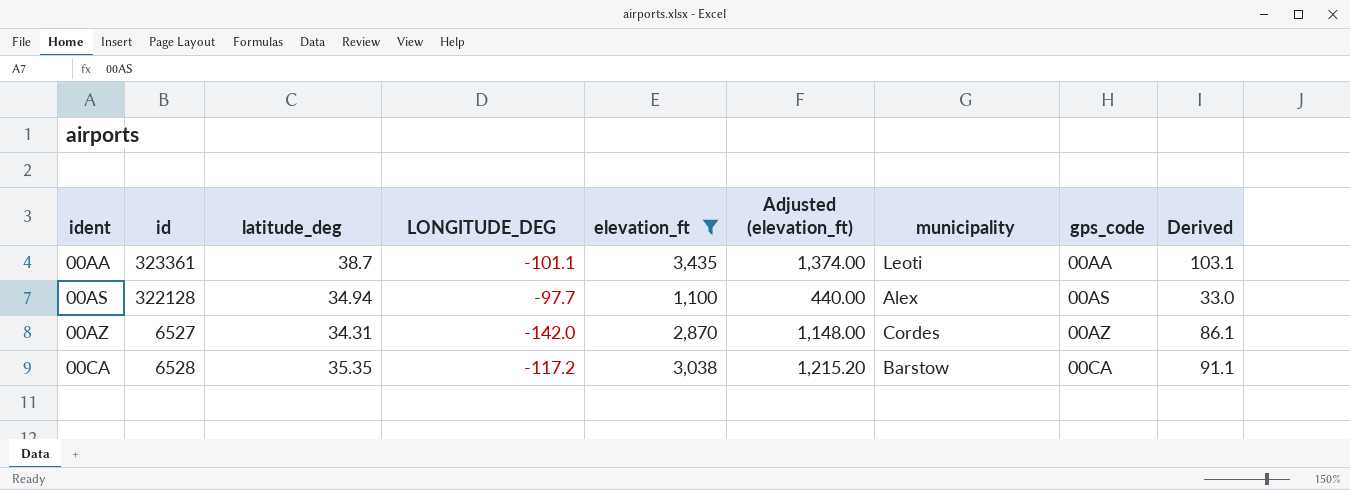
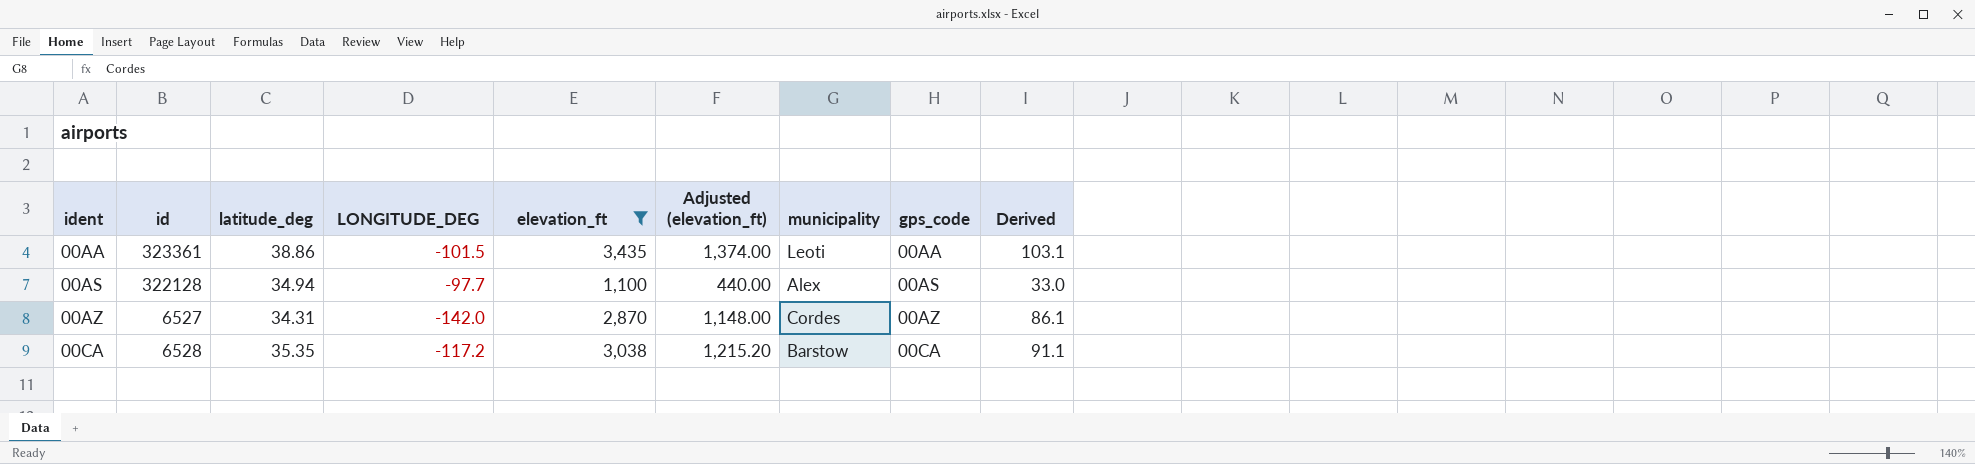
00AA | latitude_deg: 38.7 -> 38.86
00AA | LONGITUDE_DEG: -101.1 -> -101.5

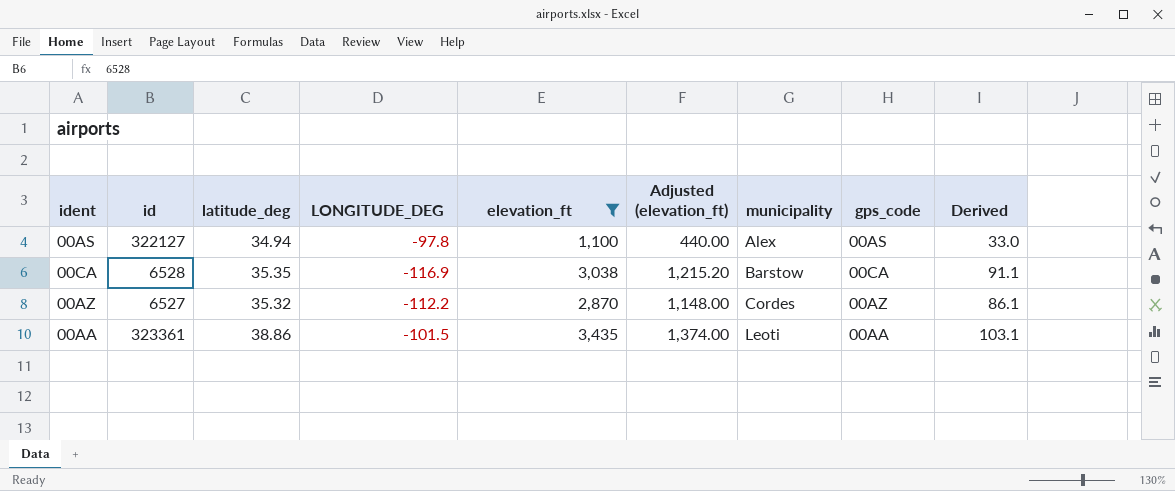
row order: ident ascending -> municipality ascending
00AS | id: 322128 -> 322127
00AS | LONGITUDE_DEG: -97.7 -> -97.8
00CA | LONGITUDE_DEG: -117.2 -> -116.9
00AZ | latitude_deg: 34.31 -> 35.32
00AZ | LONGITUDE_DEG: -142.0 -> -112.2

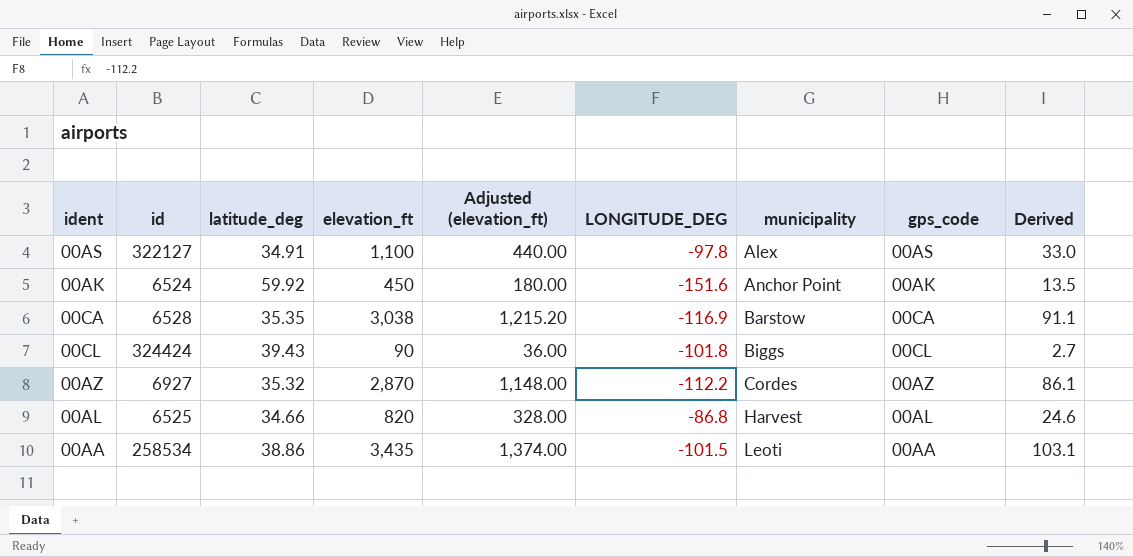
filter: elevation_ft >= 1,100 -> none
column LONGITUDE_DEG | position: 4 -> 6
00AS | latitude_deg: 34.94 -> 34.91
00AZ | id: 6527 -> 6927
00AA | id: 323361 -> 258534

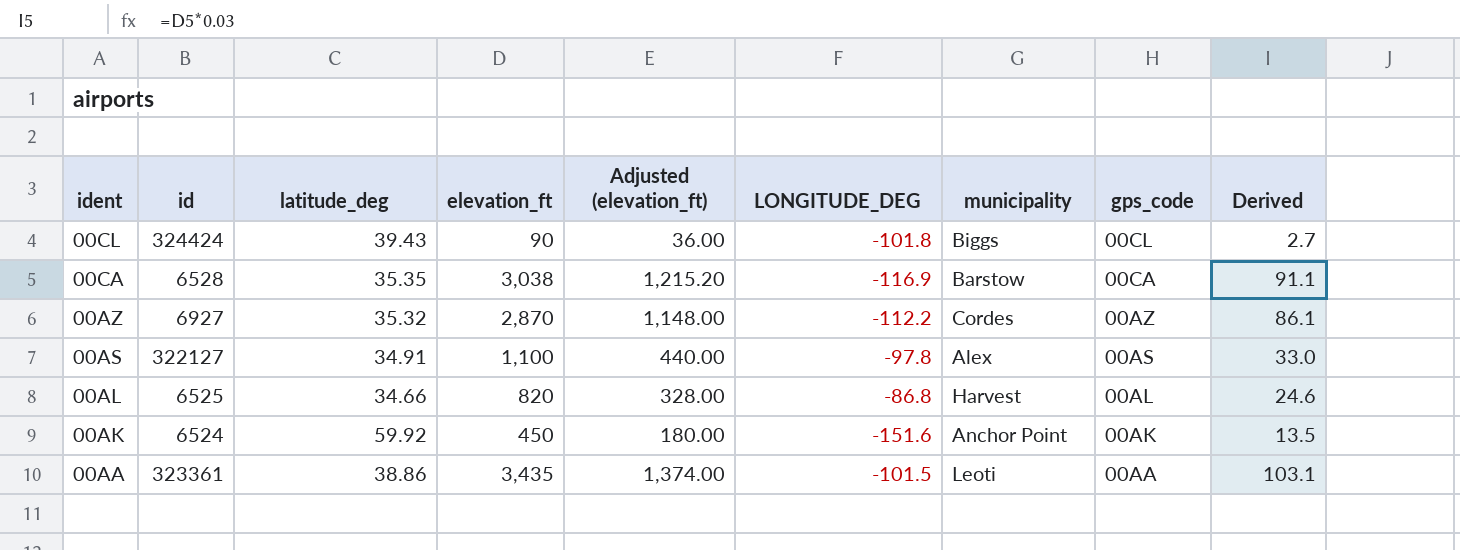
row order: municipality ascending -> ident descending
00AA | id: 258534 -> 323361

